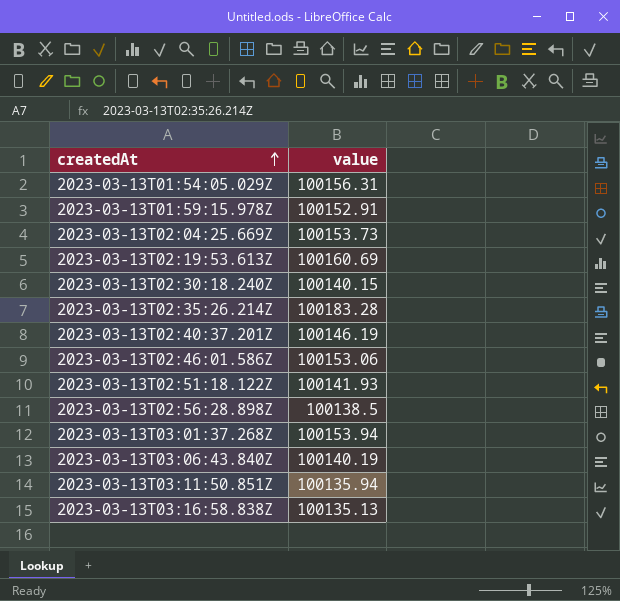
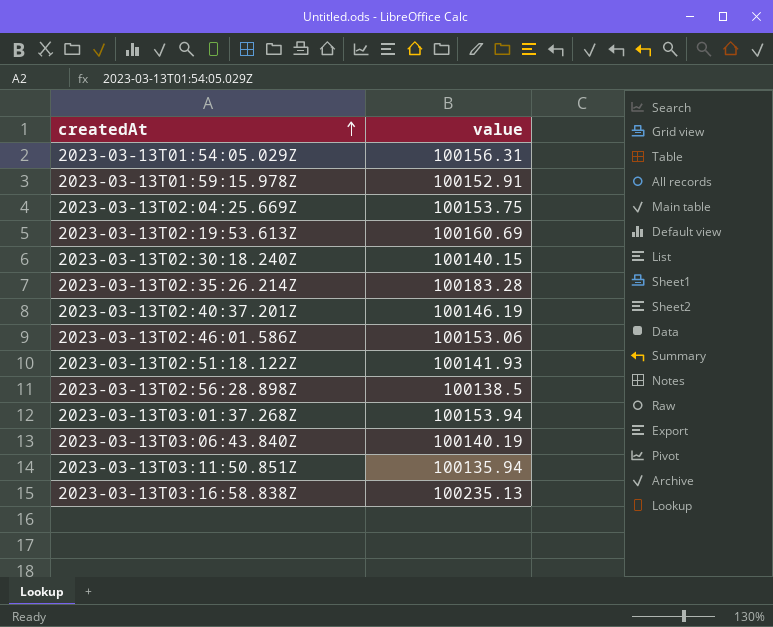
2023-03-13T02:04:25.669Z | value: 100153.73 -> 100153.75
2023-03-13T03:16:58.838Z | value: 100135.13 -> 100235.13

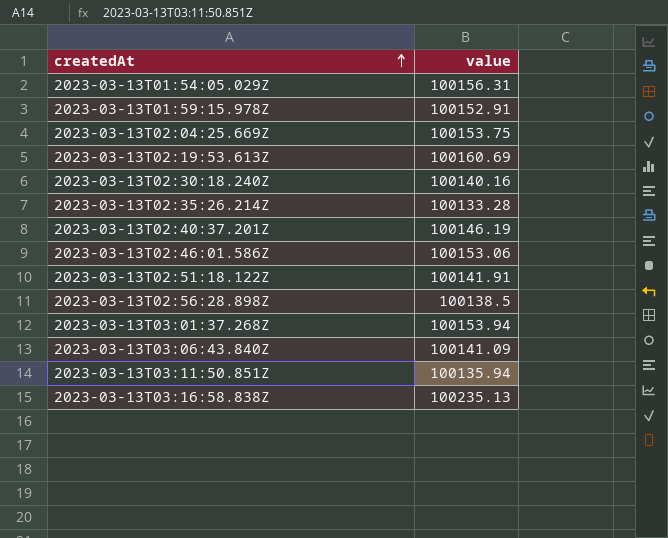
2023-03-13T02:30:18.240Z | value: 100140.15 -> 100140.16
2023-03-13T02:35:26.214Z | value: 100183.28 -> 100133.28
2023-03-13T02:51:18.122Z | value: 100141.93 -> 100141.91
2023-03-13T03:06:43.840Z | value: 100140.19 -> 100141.09

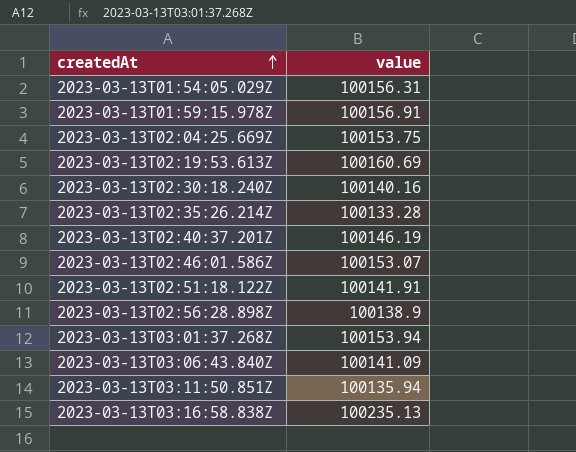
2023-03-13T01:59:15.978Z | value: 100152.91 -> 100156.91
2023-03-13T02:46:01.586Z | value: 100153.06 -> 100153.07
2023-03-13T02:56:28.898Z | value: 100138.5 -> 100138.9

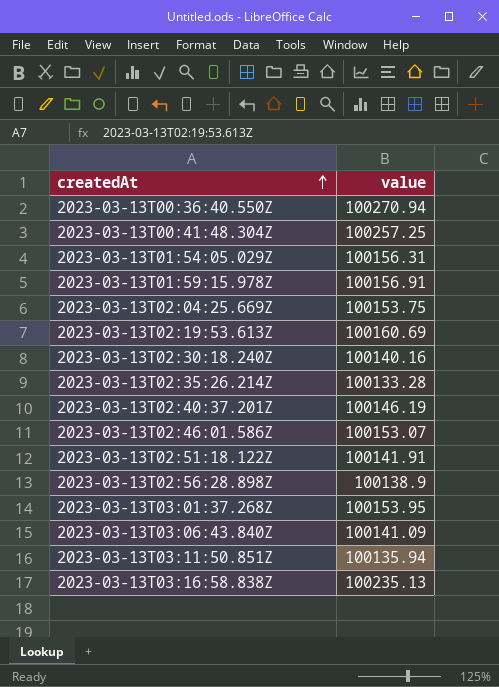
row 2023-03-13T00:36:40.550Z: none -> 100270.94
row 2023-03-13T00:41:48.304Z: none -> 100257.25
2023-03-13T03:01:37.268Z | value: 100153.94 -> 100153.95

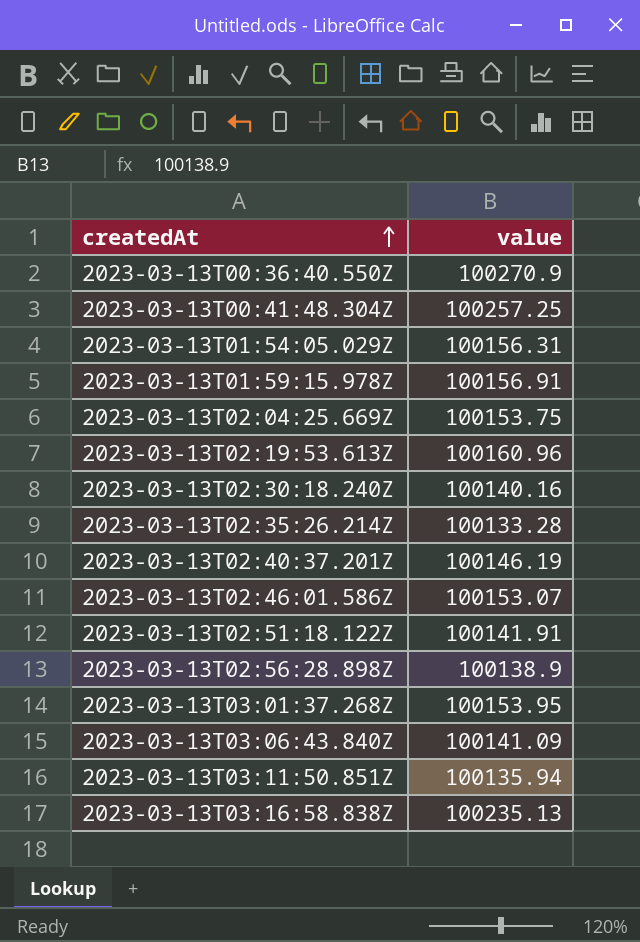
2023-03-13T00:36:40.550Z | value: 100270.94 -> 100270.9
2023-03-13T02:19:53.613Z | value: 100160.69 -> 100160.96

